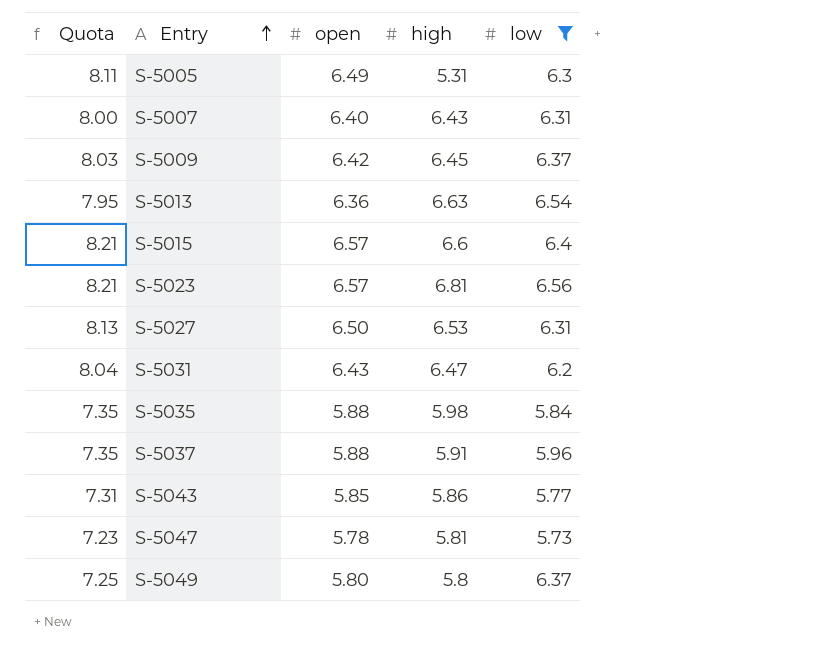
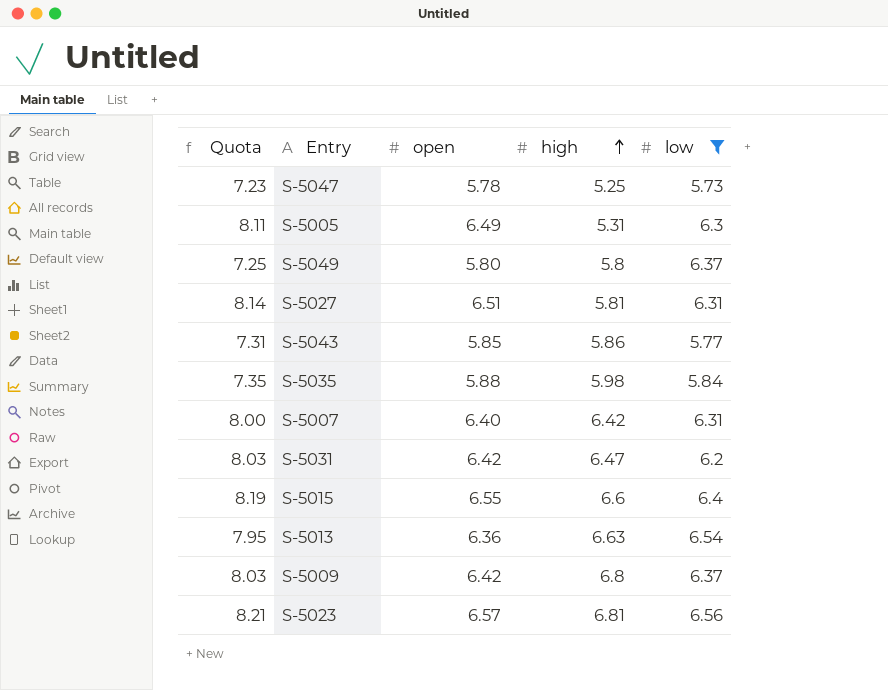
row order: Entry ascending -> high ascending
row S-5037: 7.35 | 5.88 | 5.91 | 5.96 -> none
S-5047 | high: 5.81 -> 5.25
S-5027 | Quota: 8.13 -> 8.14
S-5027 | open: 6.50 -> 6.51
S-5027 | high: 6.53 -> 5.81
S-5007 | high: 6.43 -> 6.42
S-5031 | Quota: 8.04 -> 8.03
S-5031 | open: 6.43 -> 6.42
S-5015 | Quota: 8.21 -> 8.19
S-5015 | open: 6.57 -> 6.55
S-5009 | high: 6.45 -> 6.8

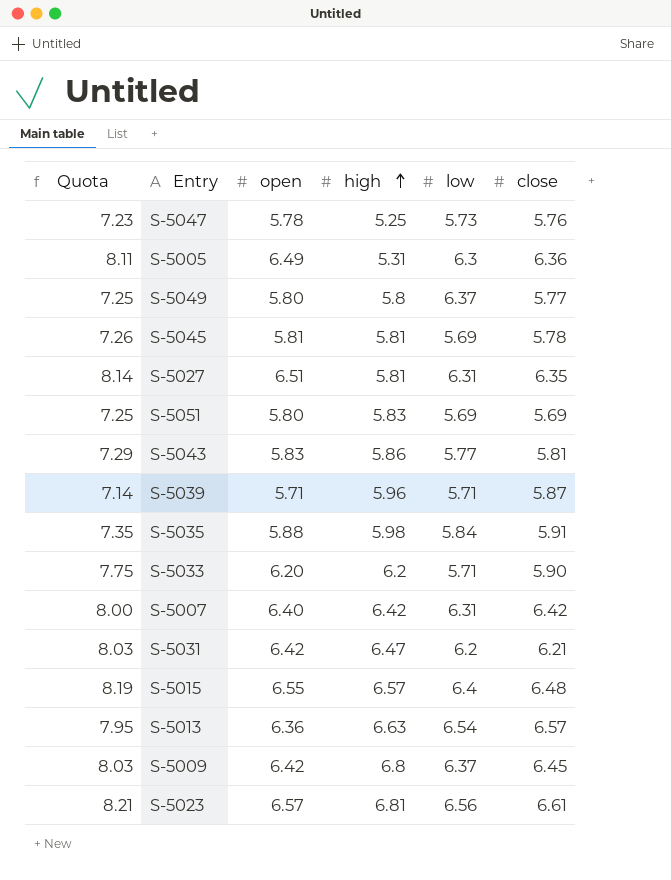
filter: low >= 5.73 -> none
column close | position: none -> 6
S-5043 | Quota: 7.31 -> 7.29
S-5043 | open: 5.85 -> 5.83
S-5015 | high: 6.6 -> 6.57

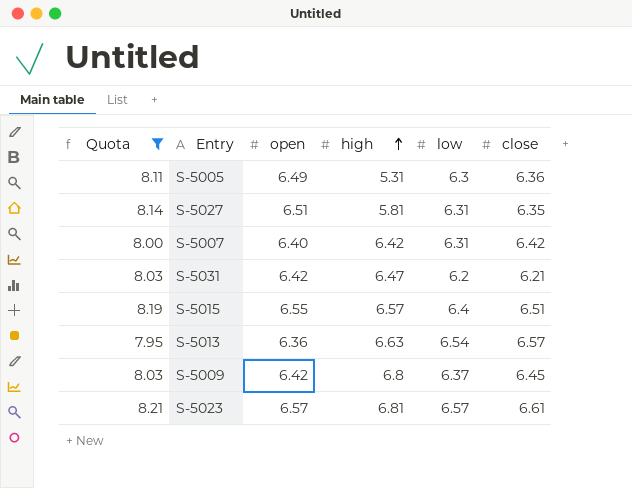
filter: none -> Quota >= 7.95
S-5015 | close: 6.48 -> 6.51
S-5023 | low: 6.56 -> 6.57

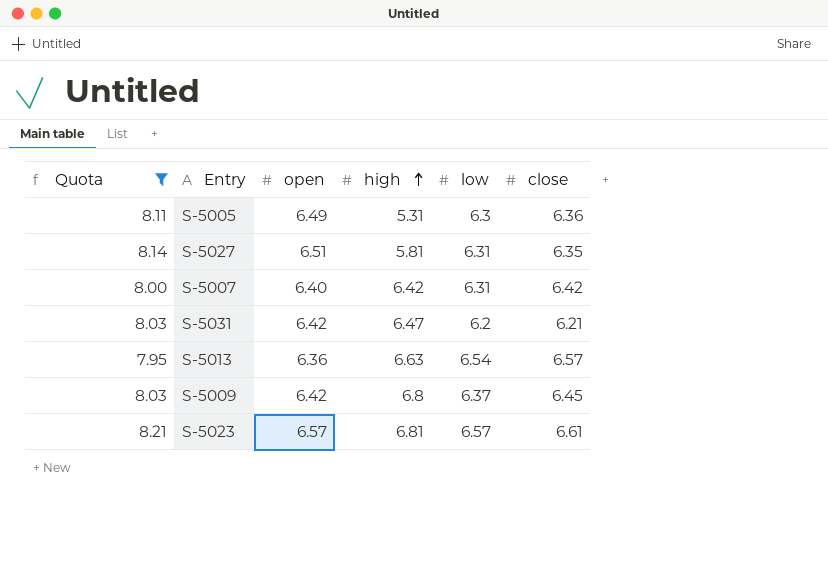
row S-5015: 8.19 | 6.55 | 6.57 | 6.4 | 6.51 -> none

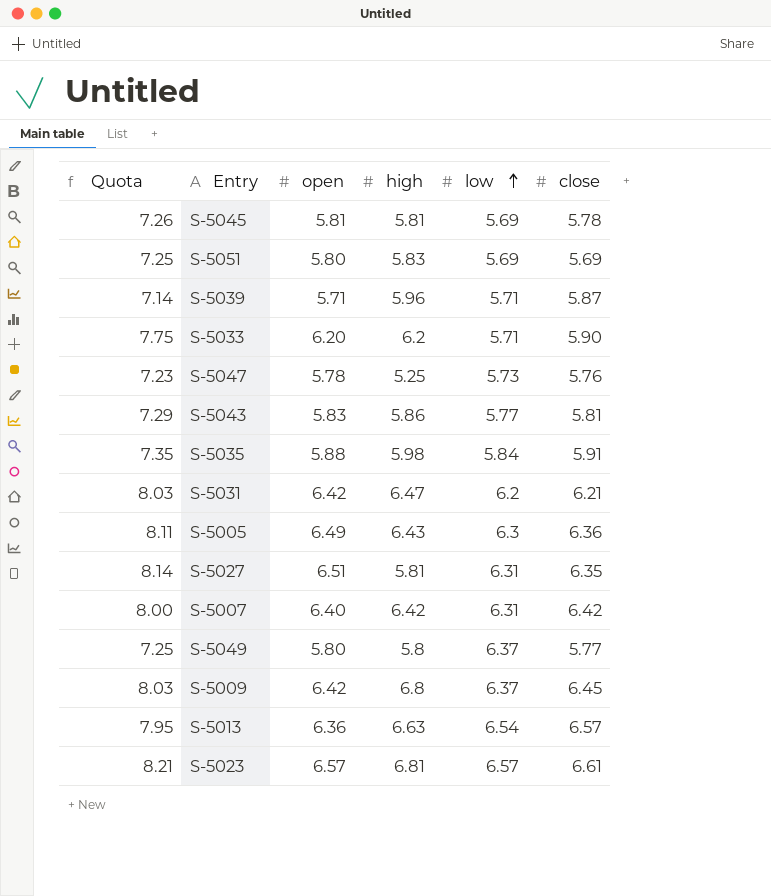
filter: Quota >= 7.95 -> none
row order: high ascending -> low ascending
S-5005 | high: 5.31 -> 6.43

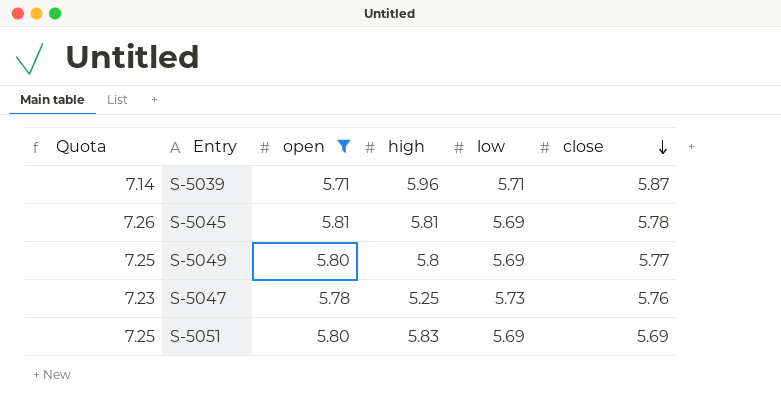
filter: none -> open <= 5.81
row order: low ascending -> close descending
S-5049 | low: 6.37 -> 5.69

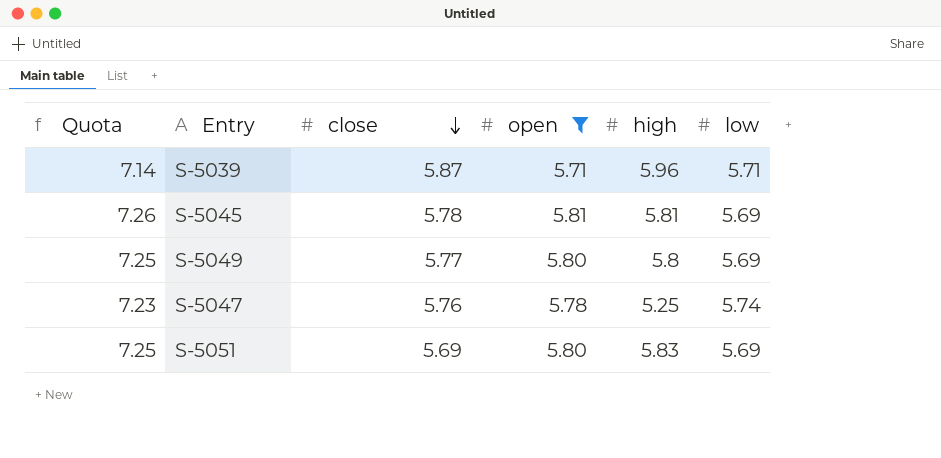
column close | position: 6 -> 3
S-5047 | low: 5.73 -> 5.74

